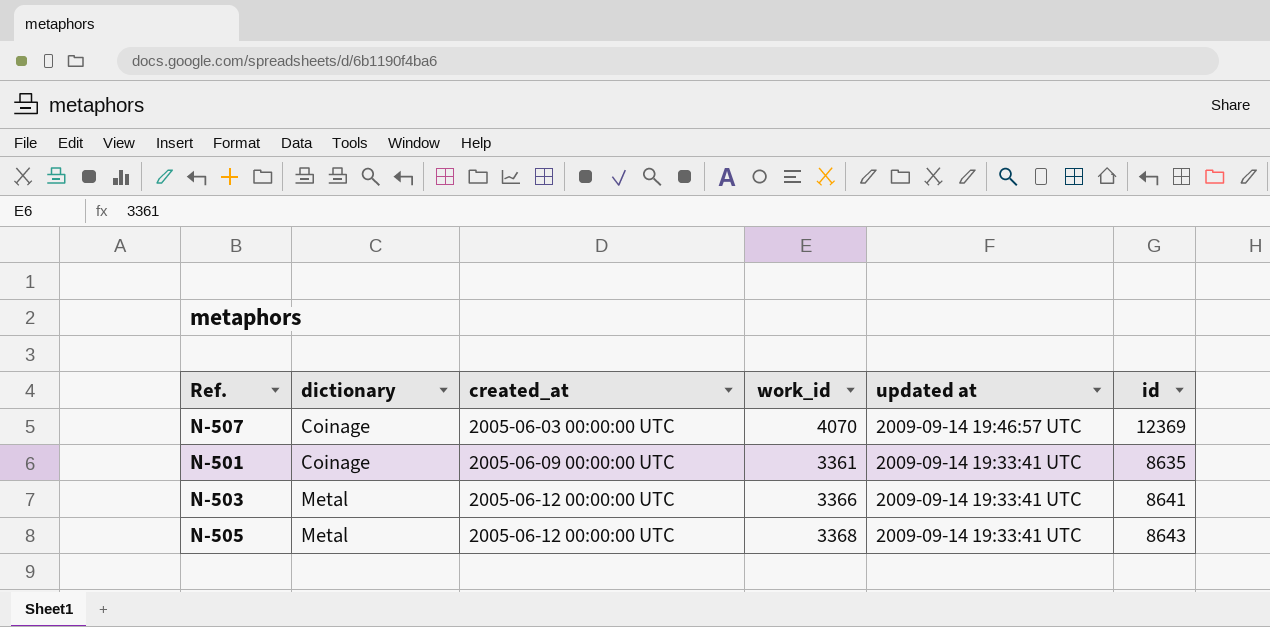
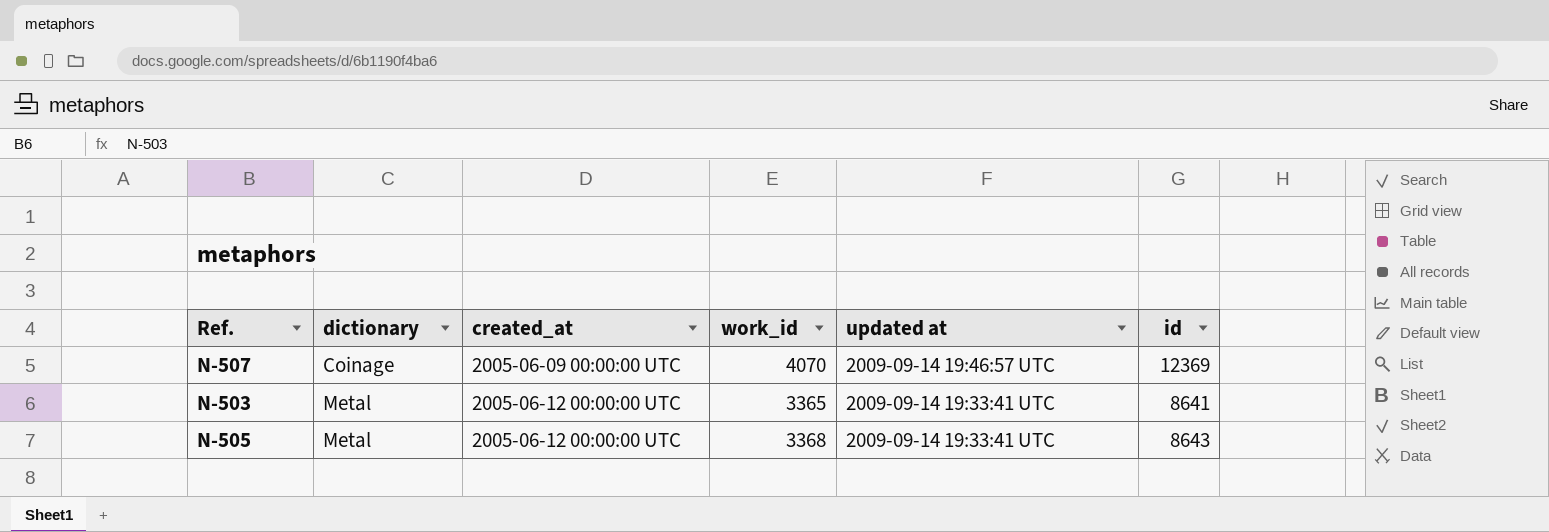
row N-501: Coinage | 2005-06-09 00:00:00 UTC | 3361 | 2009-09-14 19:33:41 UTC | 8635 -> none
N-507 | created_at: 2005-06-03 00:00:00 UTC -> 2005-06-09 00:00:00 UTC
N-503 | work_id: 3366 -> 3365

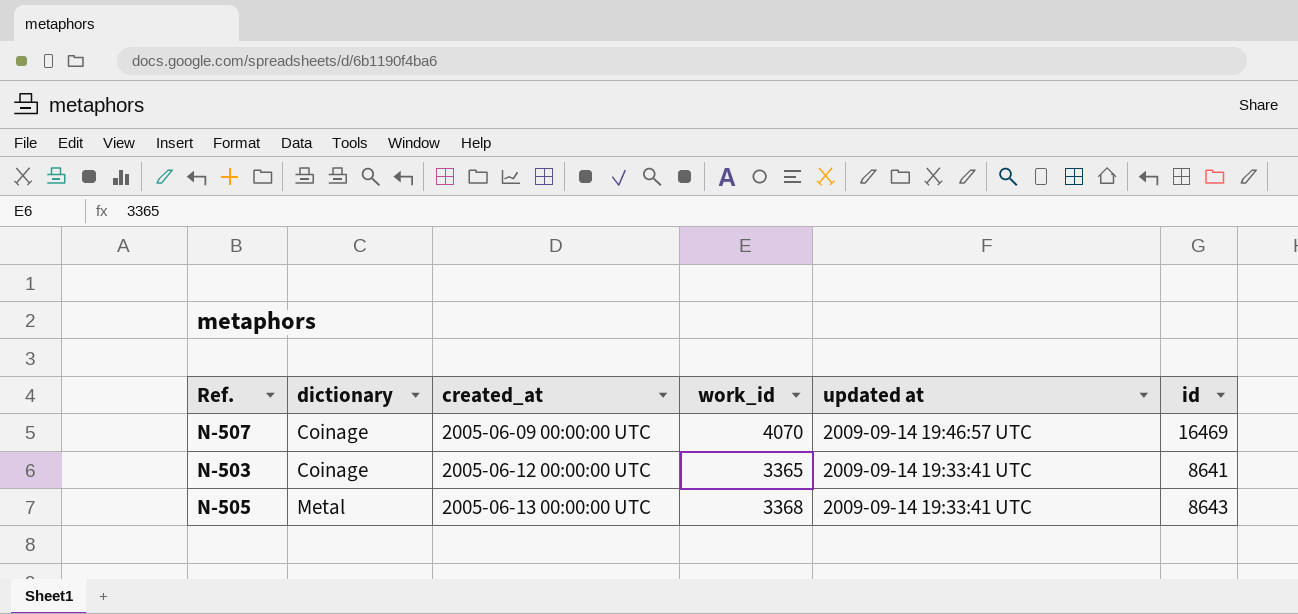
N-507 | id: 12369 -> 16469
N-503 | dictionary: Metal -> Coinage
N-505 | created_at: 2005-06-12 00:00:00 UTC -> 2005-06-13 00:00:00 UTC

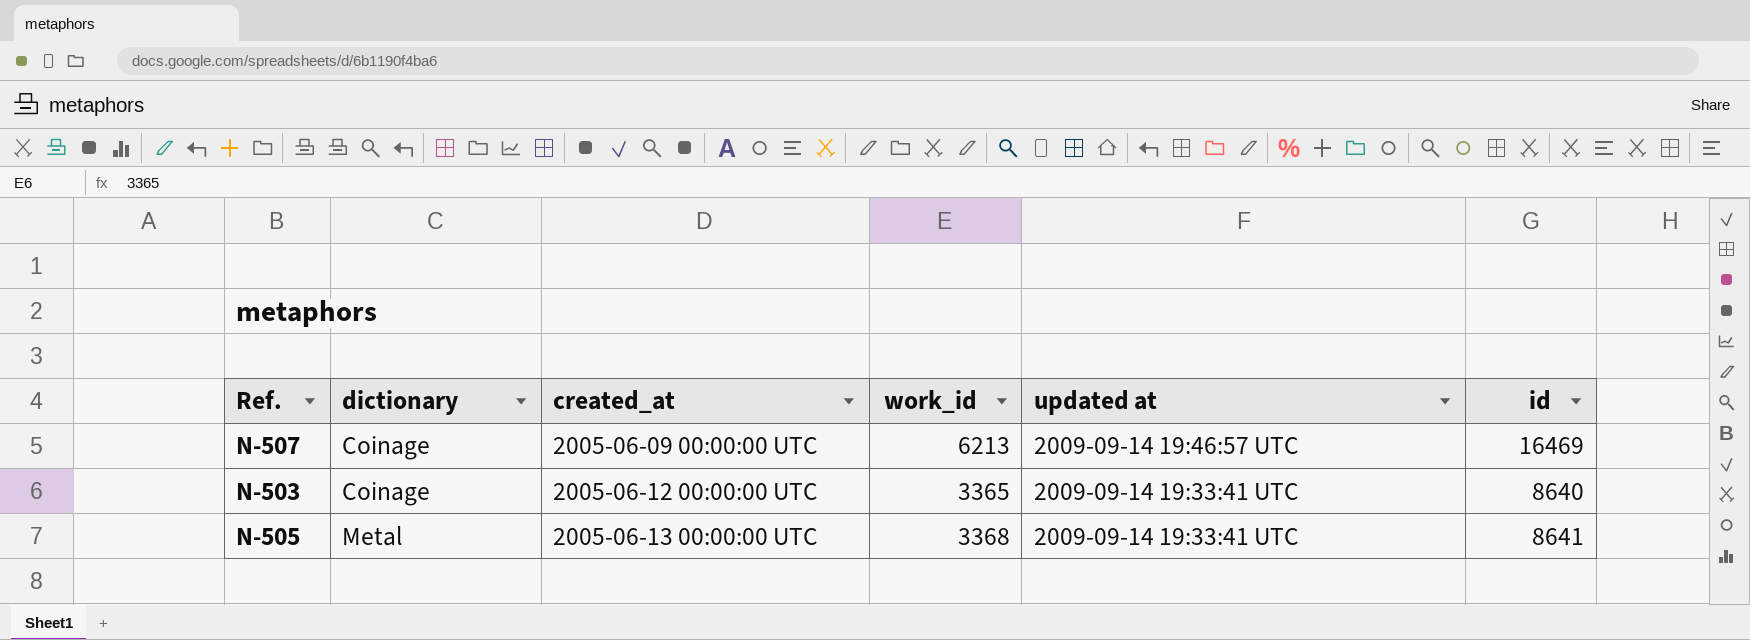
N-507 | work_id: 4070 -> 6213
N-503 | id: 8641 -> 8640
N-505 | id: 8643 -> 8641

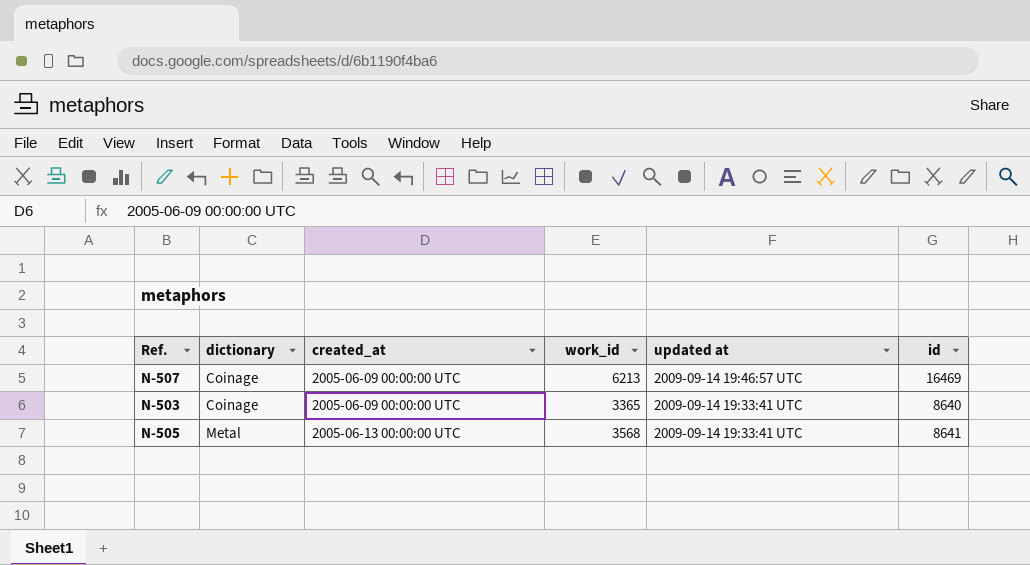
N-503 | created_at: 2005-06-12 00:00:00 UTC -> 2005-06-09 00:00:00 UTC
N-505 | work_id: 3368 -> 3568

